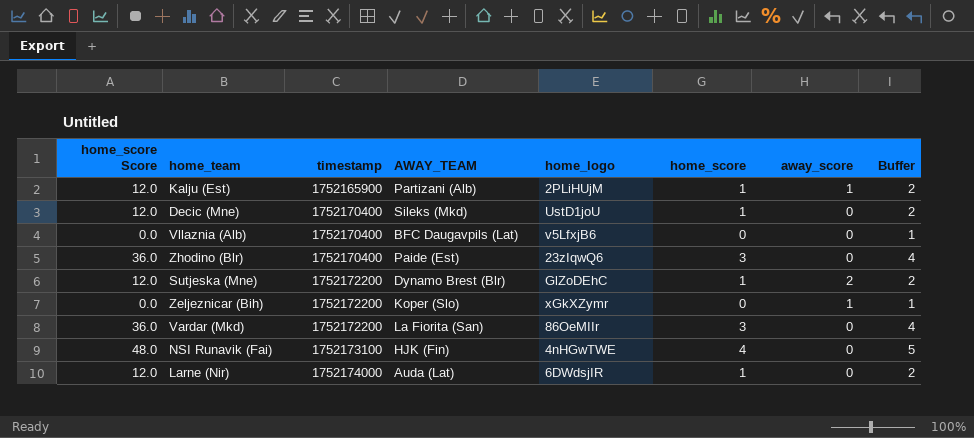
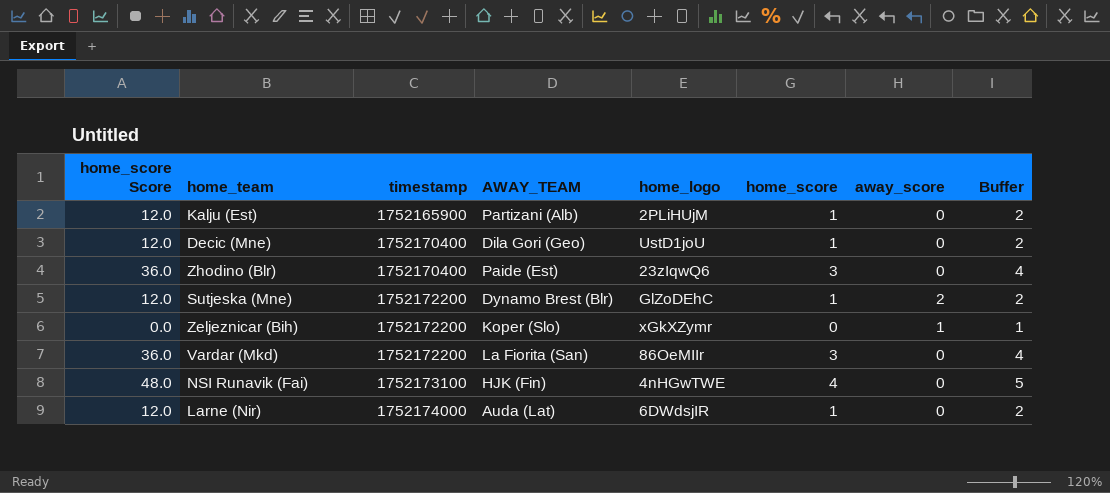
row Vllaznia (Alb): 0.0 | 1752170400 | BFC Daugavpils (Lat) | v5LfxjB6 | 0 | 0 | 1 -> none
Kalju (Est) | away_score: 1 -> 0
Decic (Mne) | AWAY_TEAM: Sileks (Mkd) -> Dila Gori (Geo)

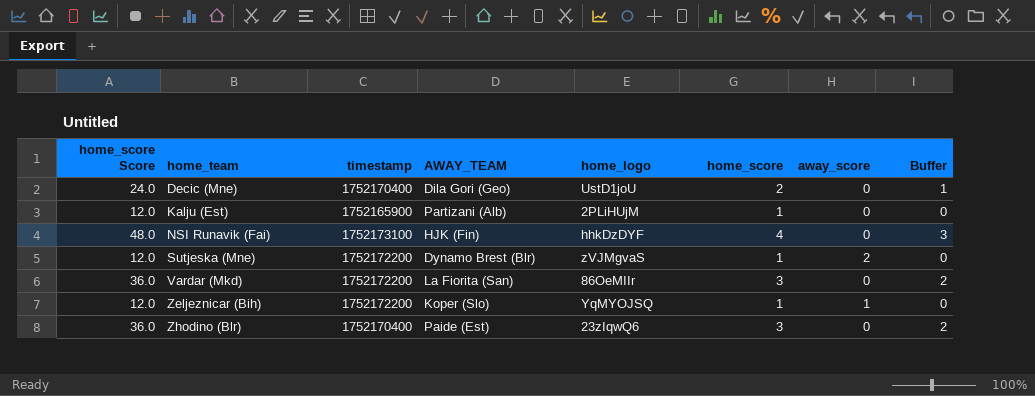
row order: timestamp ascending -> home_team ascending
column Buffer | formula: [home_score] + 1 -> [home_score] - 1
row Larne (Nir): 12.0 | 1752174000 | Auda (Lat) | 6DWdsjIR | 1 | 0 | 2 -> none
Decic (Mne) | home_score Score: 12.0 -> 24.0
Decic (Mne) | home_score: 1 -> 2
NSI Runavik (Fai) | home_logo: 4nHGwTWE -> hhkDzDYF
Sutjeska (Mne) | home_logo: GlZoDEhC -> zVJMgvaS
Zeljeznicar (Bih) | home_score Score: 0.0 -> 12.0
Zeljeznicar (Bih) | home_logo: xGkXZymr -> YqMYOJSQ
Zeljeznicar (Bih) | home_score: 0 -> 1

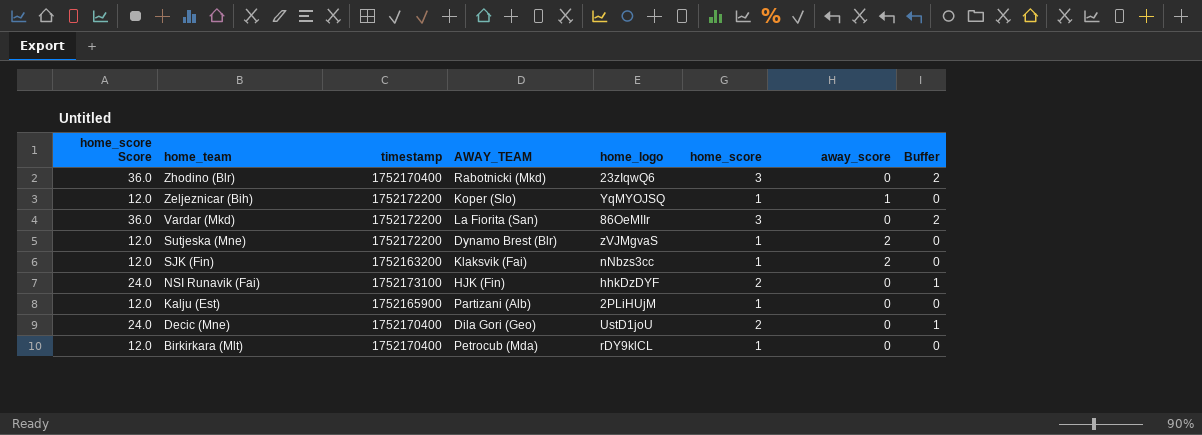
row order: home_team ascending -> home_team descending
Zhodino (Blr) | AWAY_TEAM: Paide (Est) -> Rabotnicki (Mkd)
row SJK (Fin): none -> 12.0 | 1752163200 | Klaksvik (Fai) | nNbzs3cc | 1 | 2 | 0
NSI Runavik (Fai) | home_score Score: 48.0 -> 24.0
NSI Runavik (Fai) | home_score: 4 -> 2
NSI Runavik (Fai) | Buffer: 3 -> 1
row Birkirkara (Mlt): none -> 12.0 | 1752170400 | Petrocub (Mda) | rDY9klCL | 1 | 0 | 0

